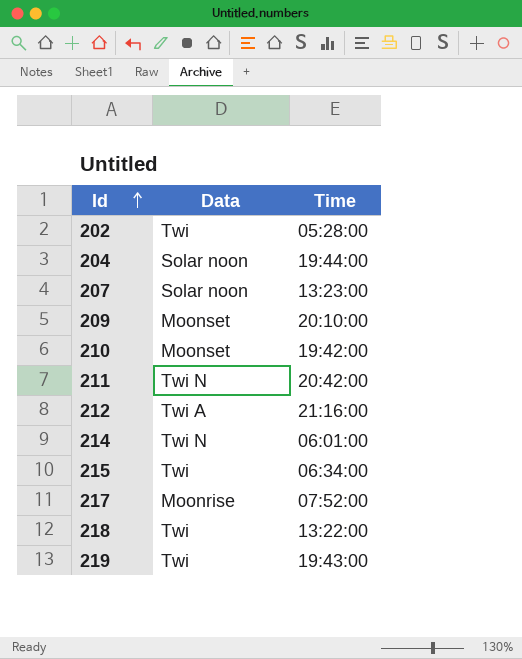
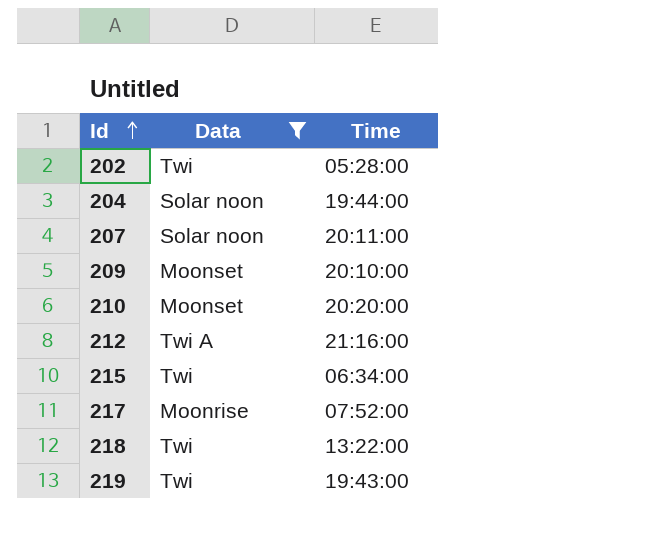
filter: none -> Data != Twi N
207 | Time: 13:23:00 -> 20:11:00
210 | Time: 19:42:00 -> 20:20:00

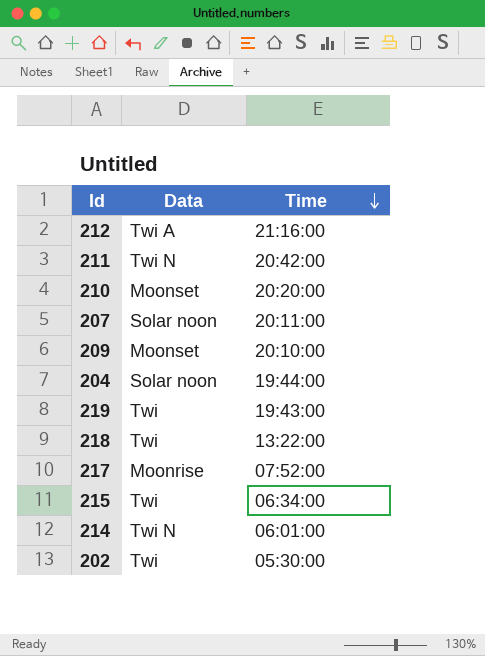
filter: Data != Twi N -> none
row order: Id ascending -> Time descending
202 | Time: 05:28:00 -> 05:30:00

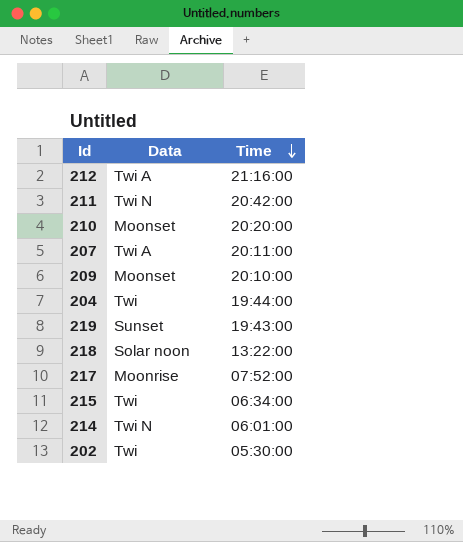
207 | Data: Solar noon -> Twi A
204 | Data: Solar noon -> Twi
219 | Data: Twi -> Sunset
218 | Data: Twi -> Solar noon

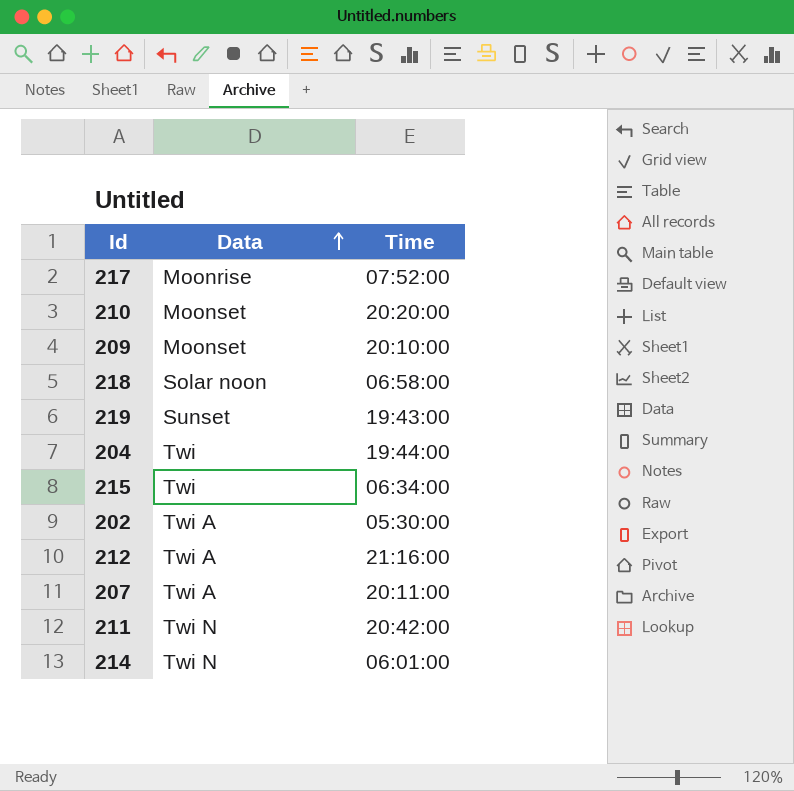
row order: Time descending -> Data ascending
218 | Time: 13:22:00 -> 06:58:00
202 | Data: Twi -> Twi A

